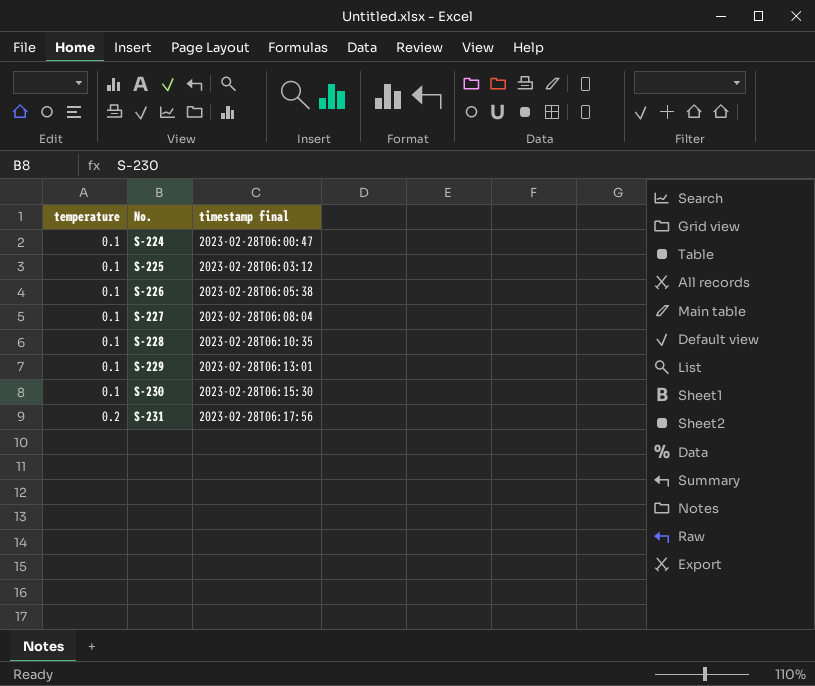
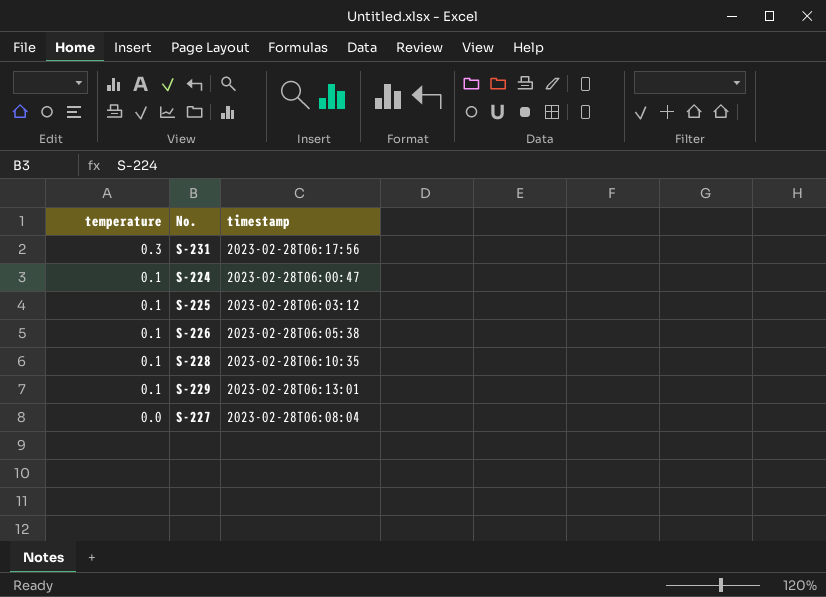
row order: temperature ascending -> temperature descending
column name: timestamp final -> timestamp
row S-230: 0.1 | 2023-02-28T06:15:30 -> none
S-231 | temperature: 0.2 -> 0.3
S-227 | temperature: 0.1 -> 0.0

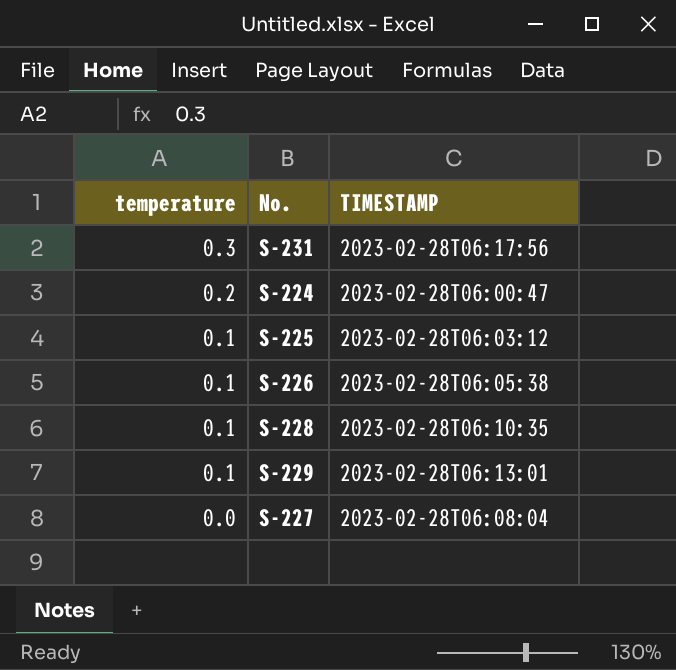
column name: timestamp -> TIMESTAMP
S-224 | temperature: 0.1 -> 0.2

